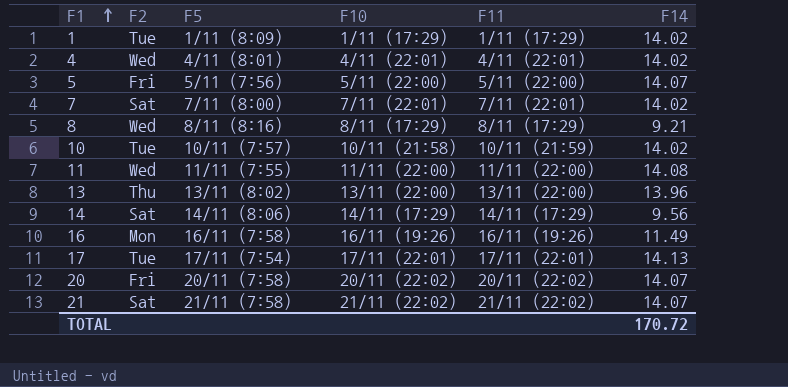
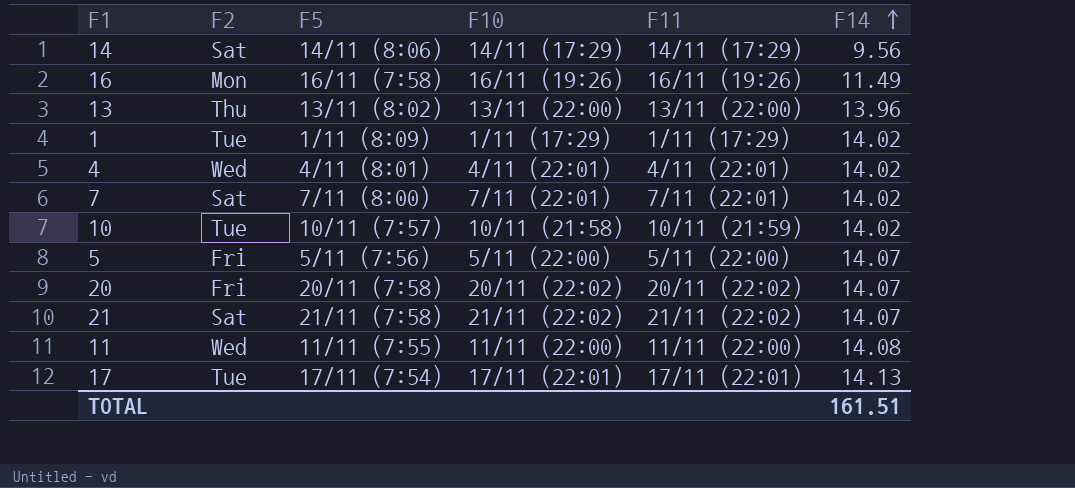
row order: F1 ascending -> F14 ascending
row 8: Wed | 8/11 (8:16) | 8/11 (17:29) | 8/11 (17:29) | 9.21 -> none
TOTAL | F14: 170.72 -> 161.51

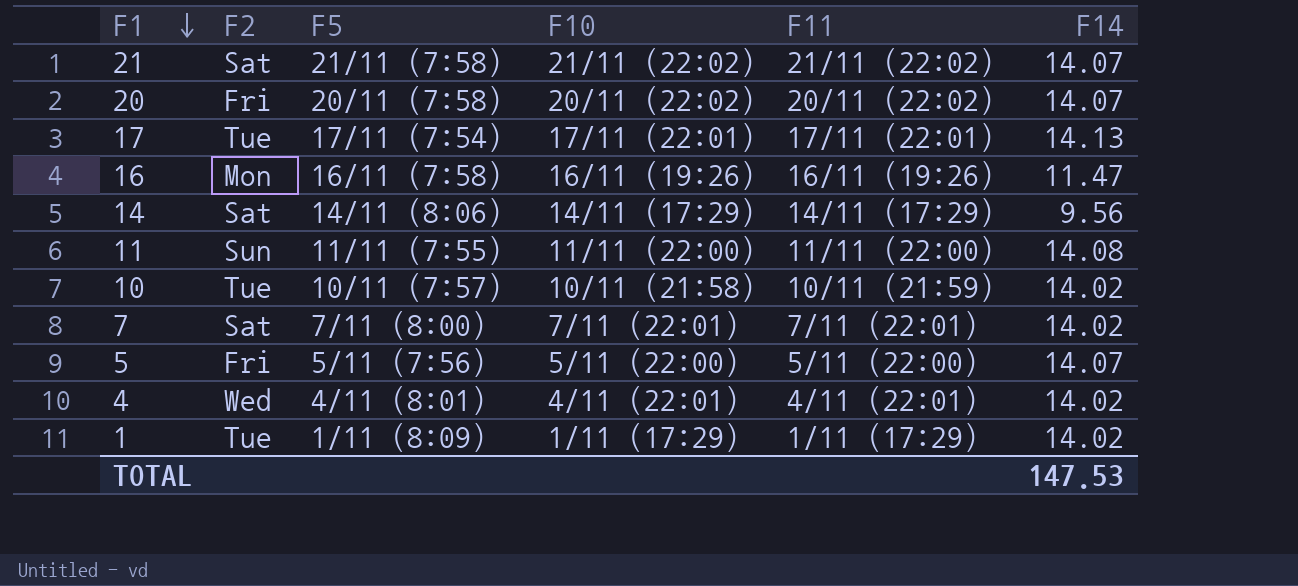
row order: F14 ascending -> F1 descending
row 13: Thu | 13/11 (8:02) | 13/11 (22:00) | 13/11 (22:00) | 13.96 -> none
16 | F14: 11.49 -> 11.47
11 | F2: Wed -> Sun
TOTAL | F14: 161.51 -> 147.53

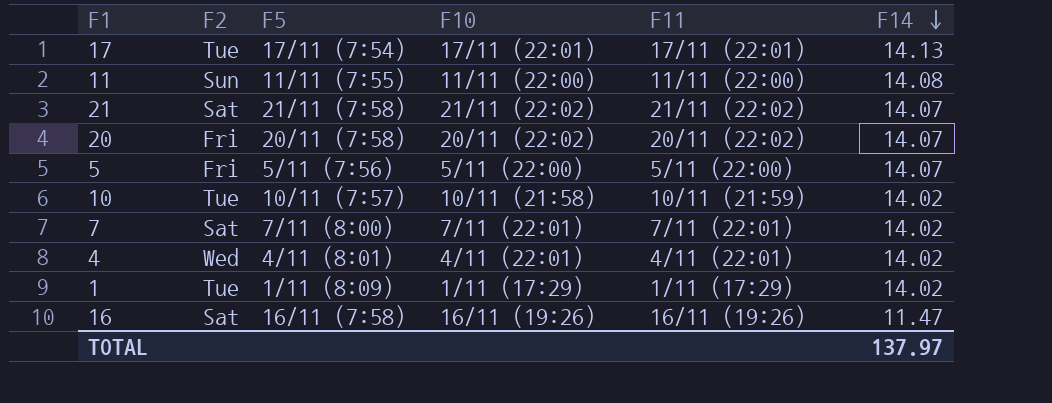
row order: F1 descending -> F14 descending
row 14: Sat | 14/11 (8:06) | 14/11 (17:29) | 14/11 (17:29) | 9.56 -> none
16 | F2: Mon -> Sat
TOTAL | F14: 147.53 -> 137.97

